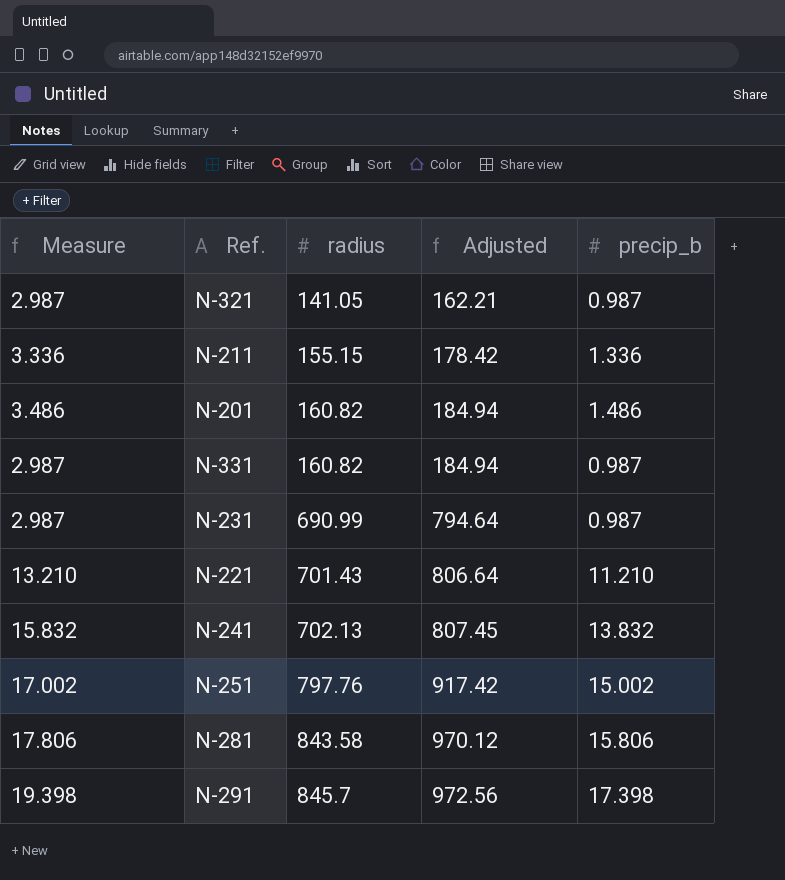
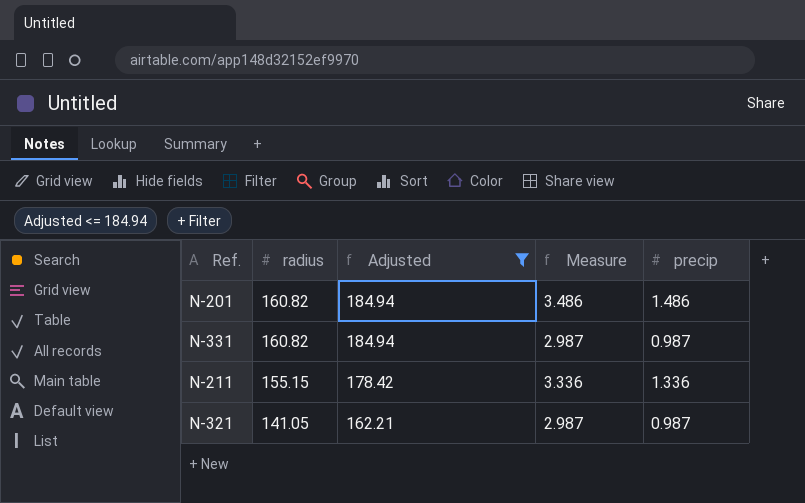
filter: none -> Adjusted <= 184.94
row order: radius ascending -> radius descending
column Measure | position: 1 -> 4
column name: precip_b -> precip

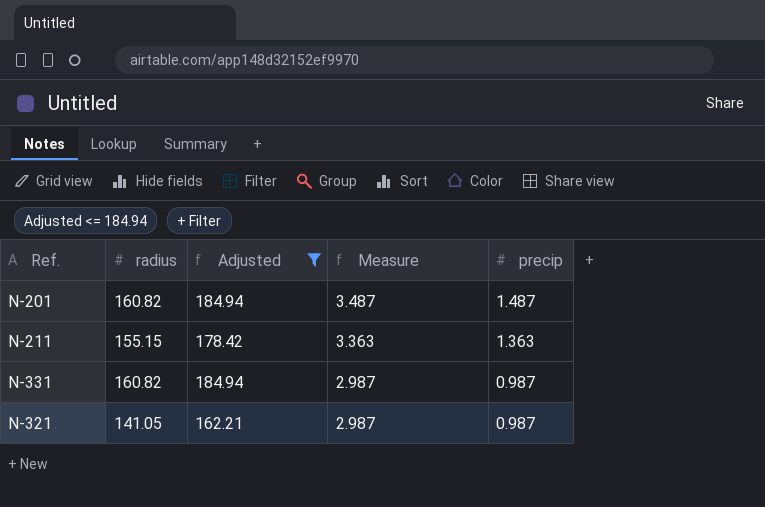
row order: radius descending -> Measure descending
N-201 | Measure: 3.486 -> 3.487
N-201 | precip: 1.486 -> 1.487
N-211 | Measure: 3.336 -> 3.363
N-211 | precip: 1.336 -> 1.363

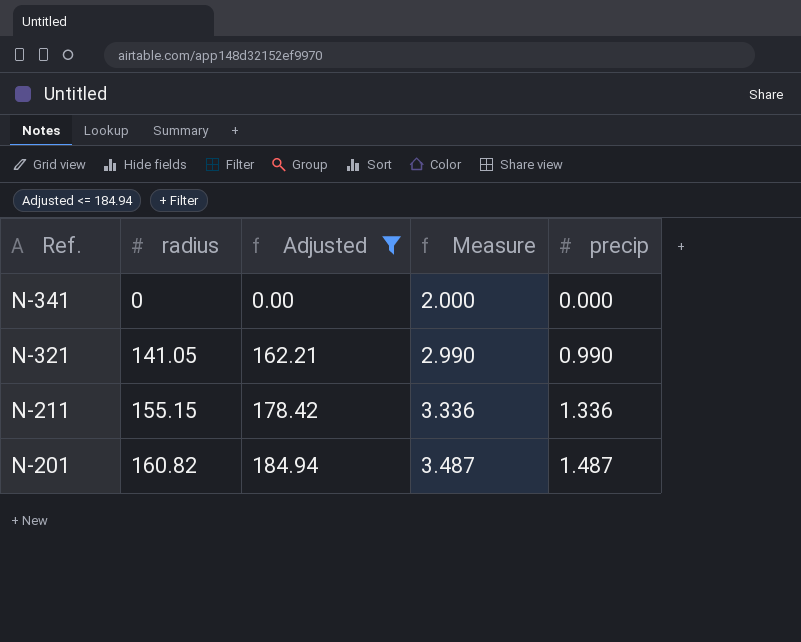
row order: Measure descending -> Ref. descending
row N-331: 160.82 | 184.94 | 2.987 | 0.987 -> none
row N-341: none -> 0 | 0.00 | 2.000 | 0.000
N-321 | Measure: 2.987 -> 2.990
N-321 | precip: 0.987 -> 0.990
N-211 | Measure: 3.363 -> 3.336
N-211 | precip: 1.363 -> 1.336

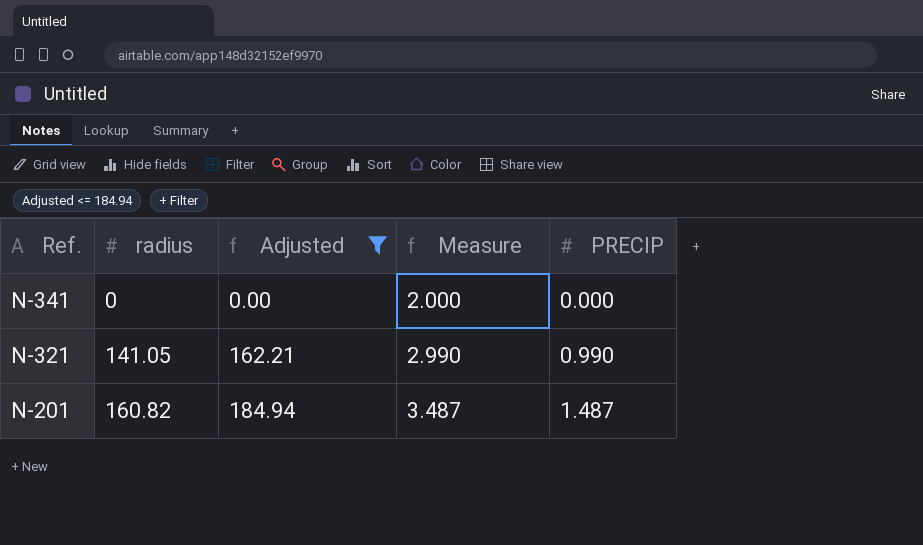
column name: precip -> PRECIP
row N-211: 155.15 | 178.42 | 3.336 | 1.336 -> none

